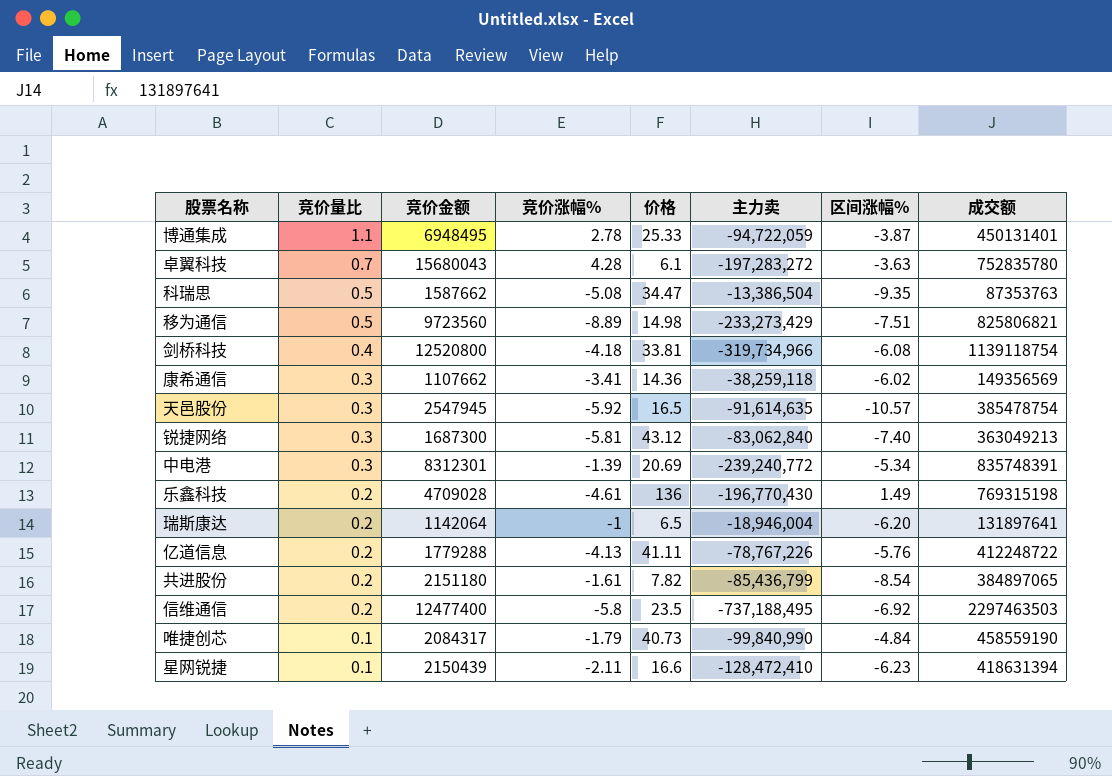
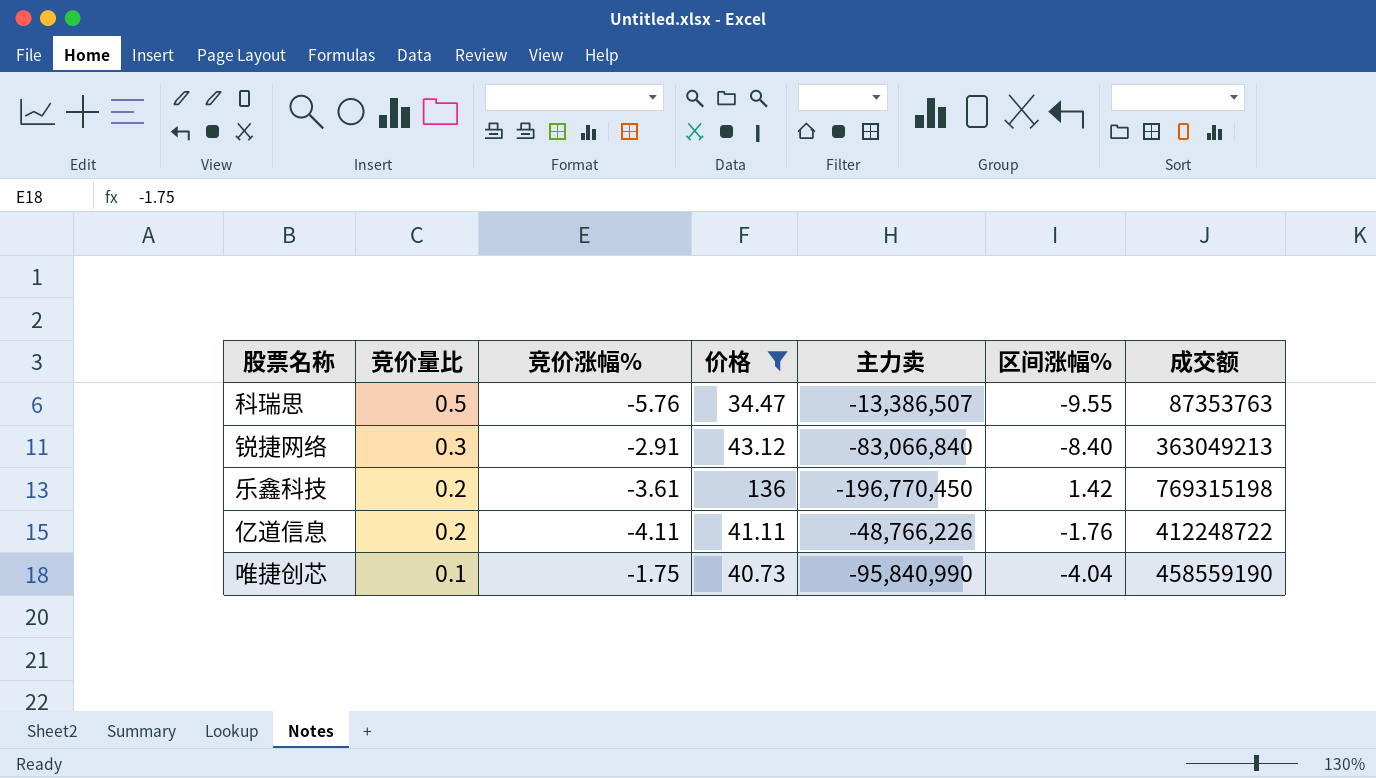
filter: none -> 价格 >= 34.47
column 竞价金额 | position: 3 -> none
科瑞思 | 竞价涨幅%: -5.08 -> -5.76
科瑞思 | 主力卖: -13,386,504 -> -13,386,507
科瑞思 | 区间涨幅%: -9.35 -> -9.55
锐捷网络 | 竞价涨幅%: -5.81 -> -2.91
锐捷网络 | 主力卖: -83,062,840 -> -83,066,840
锐捷网络 | 区间涨幅%: -7.40 -> -8.40
乐鑫科技 | 竞价涨幅%: -4.61 -> -3.61
乐鑫科技 | 主力卖: -196,770,430 -> -196,770,450
乐鑫科技 | 区间涨幅%: 1.49 -> 1.42
亿道信息 | 竞价涨幅%: -4.13 -> -4.11
亿道信息 | 主力卖: -78,767,226 -> -48,766,226
亿道信息 | 区间涨幅%: -5.76 -> -1.76
唯捷创芯 | 竞价涨幅%: -1.79 -> -1.75
唯捷创芯 | 主力卖: -99,840,990 -> -95,840,990
唯捷创芯 | 区间涨幅%: -4.84 -> -4.04

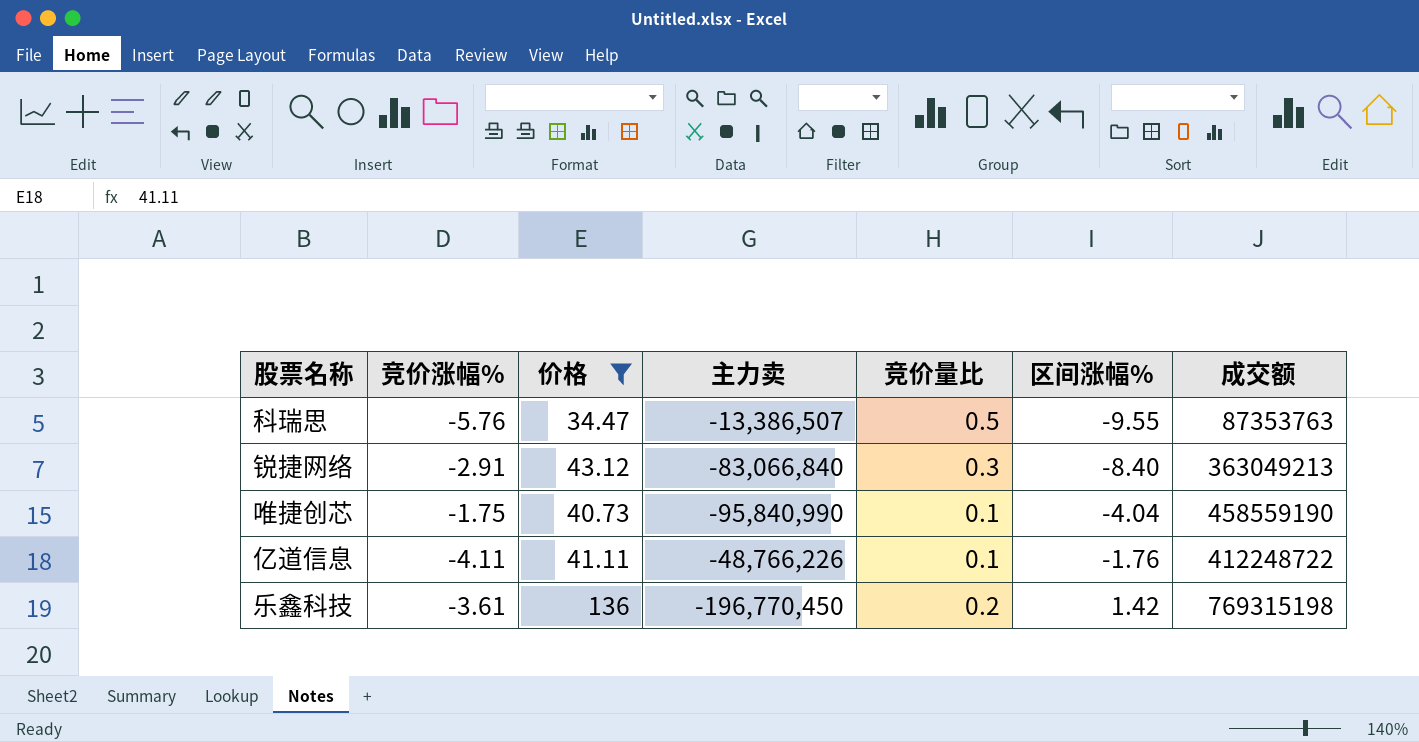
row order: 竞价量比 descending -> 区间涨幅% ascending
column 竞价量比 | position: 2 -> 5
亿道信息 | 竞价量比: 0.2 -> 0.1

